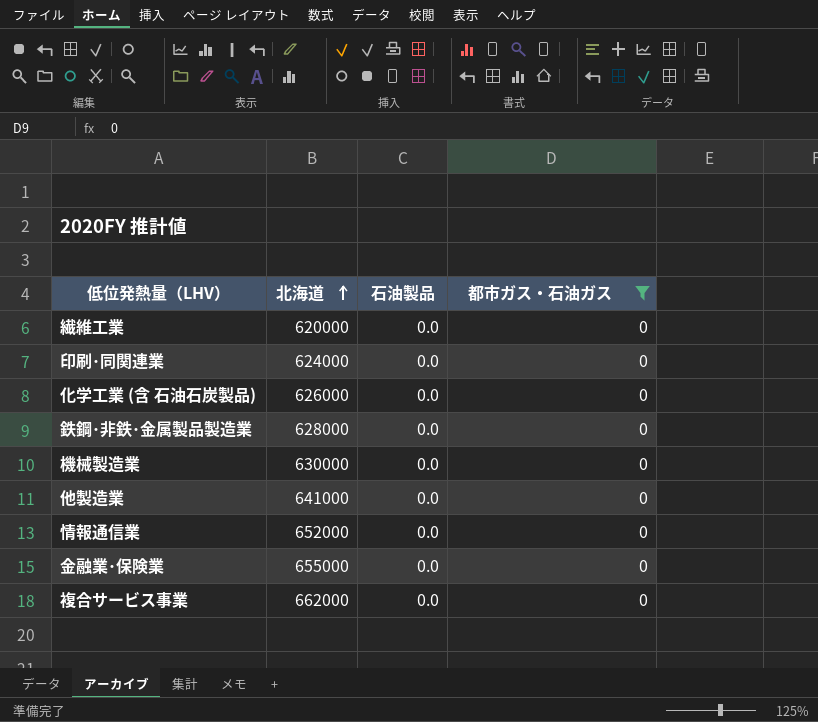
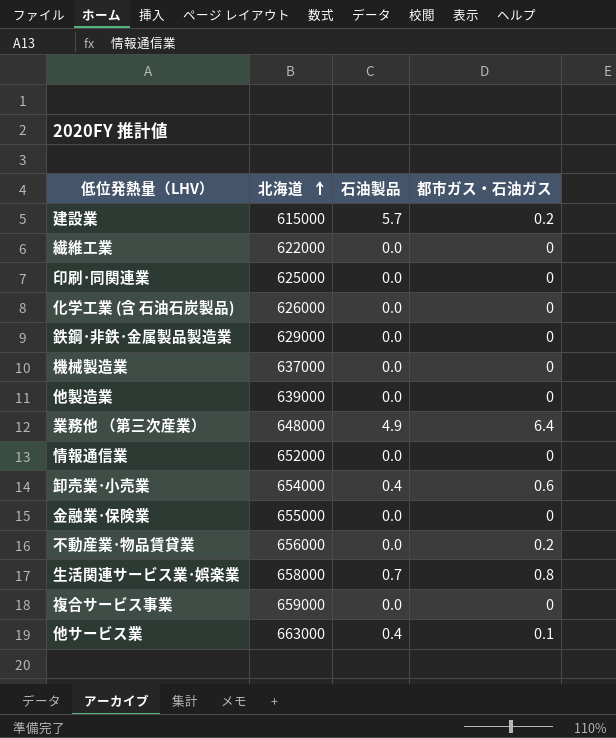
filter: 都市ガス・石油ガス = 0 -> none
繊維工業 | 北海道: 620000 -> 622000
印刷･同関連業 | 北海道: 624000 -> 625000
鉄鋼･非鉄･金属製品製造業 | 北海道: 628000 -> 629000
機械製造業 | 北海道: 630000 -> 637000
他製造業 | 北海道: 641000 -> 639000
複合サービス事業 | 北海道: 662000 -> 659000

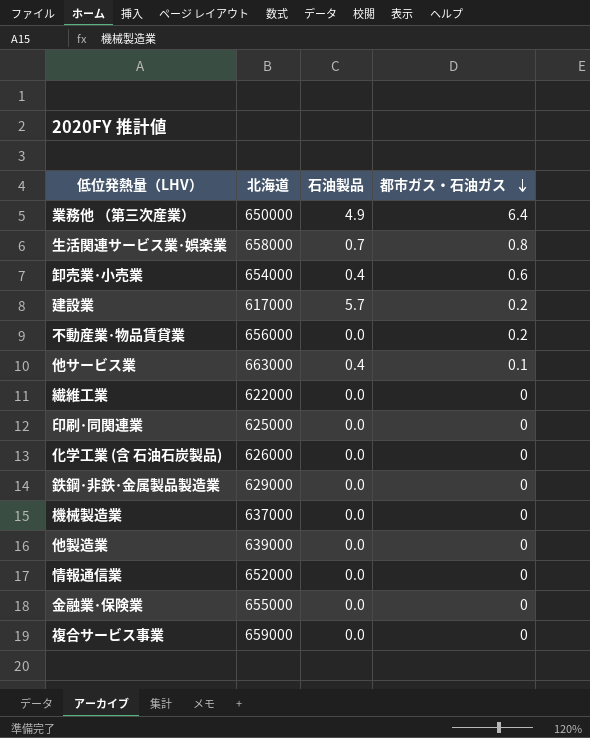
row order: 北海道 ascending -> 都市ガス・石油ガス descending
業務他 （第三次産業） | 北海道: 648000 -> 650000
建設業 | 北海道: 615000 -> 617000

